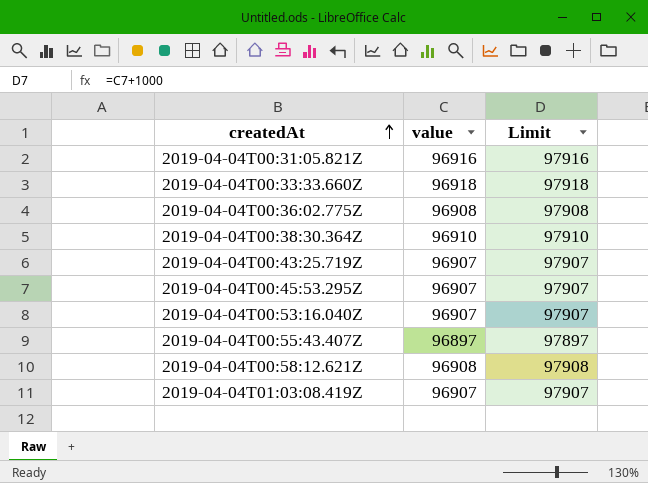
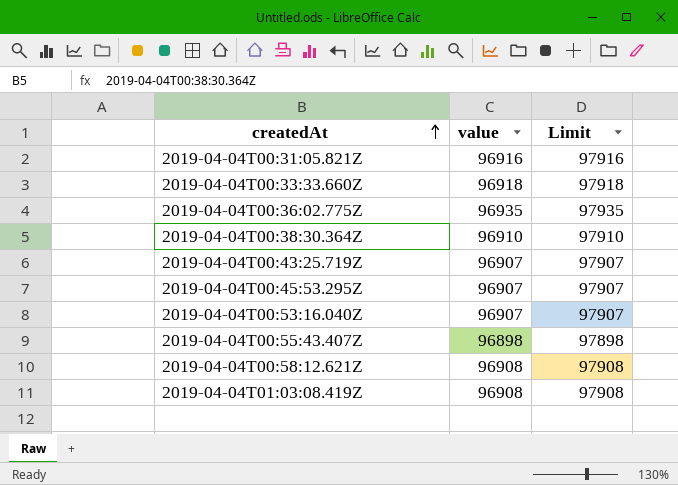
2019-04-04T00:36:02.775Z | value: 96908 -> 96935
2019-04-04T00:36:02.775Z | Limit: 97908 -> 97935
2019-04-04T00:55:43.407Z | value: 96897 -> 96898
2019-04-04T00:55:43.407Z | Limit: 97897 -> 97898
2019-04-04T01:03:08.419Z | value: 96907 -> 96908
2019-04-04T01:03:08.419Z | Limit: 97907 -> 97908

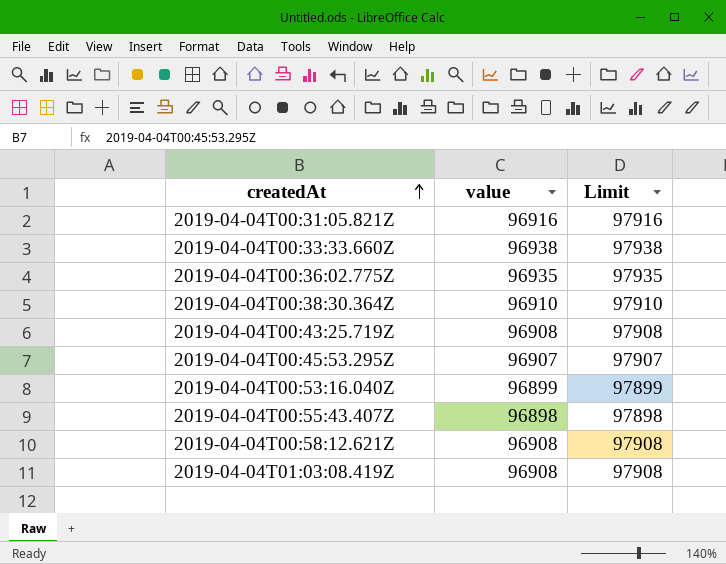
2019-04-04T00:33:33.660Z | value: 96918 -> 96938
2019-04-04T00:33:33.660Z | Limit: 97918 -> 97938
2019-04-04T00:43:25.719Z | value: 96907 -> 96908
2019-04-04T00:43:25.719Z | Limit: 97907 -> 97908
2019-04-04T00:53:16.040Z | value: 96907 -> 96899
2019-04-04T00:53:16.040Z | Limit: 97907 -> 97899

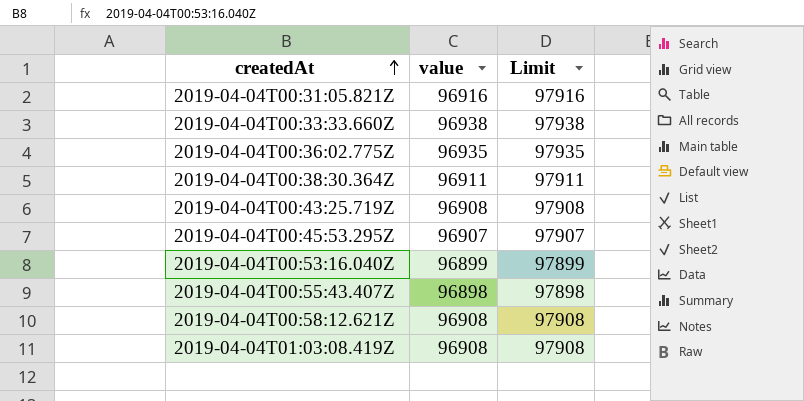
2019-04-04T00:38:30.364Z | value: 96910 -> 96911
2019-04-04T00:38:30.364Z | Limit: 97910 -> 97911

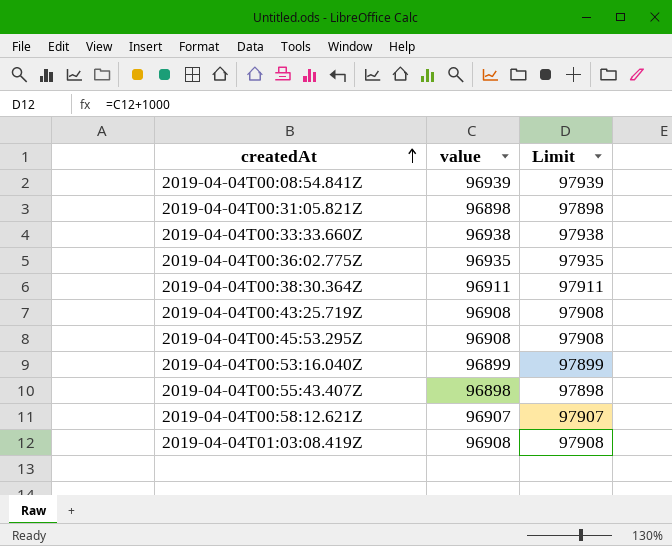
row 2019-04-04T00:08:54.841Z: none -> 96939 | 97939
2019-04-04T00:31:05.821Z | value: 96916 -> 96898
2019-04-04T00:31:05.821Z | Limit: 97916 -> 97898
2019-04-04T00:45:53.295Z | value: 96907 -> 96908
2019-04-04T00:45:53.295Z | Limit: 97907 -> 97908
2019-04-04T00:58:12.621Z | value: 96908 -> 96907
2019-04-04T00:58:12.621Z | Limit: 97908 -> 97907

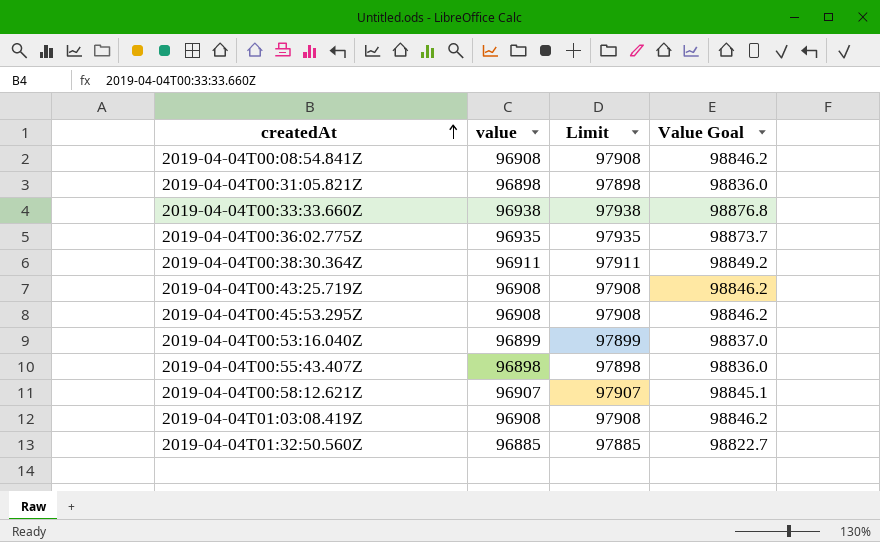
column Value Goal | formula: none -> [value] * 1.02
2019-04-04T00:08:54.841Z | value: 96939 -> 96908
2019-04-04T00:08:54.841Z | Limit: 97939 -> 97908
row 2019-04-04T01:32:50.560Z: none -> 96885 | 97885 | 98822.7

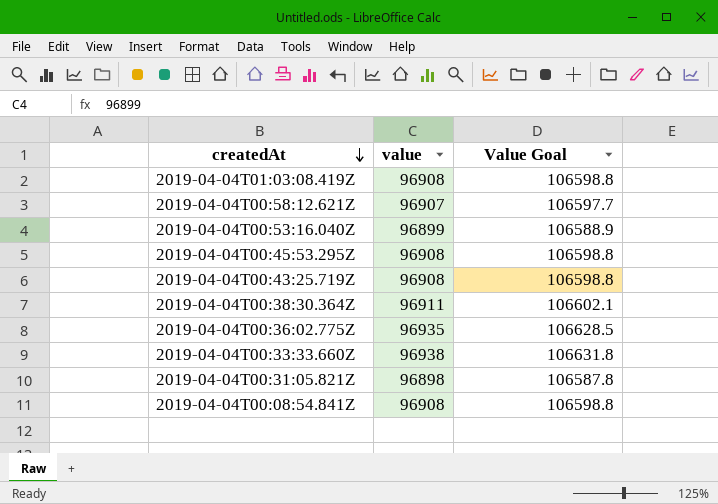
row order: createdAt ascending -> createdAt descending
column Limit | formula: [value] + 1000 -> none
column Value Goal | formula: [value] * 1.02 -> [value] * 1.1
row 2019-04-04T00:55:43.407Z: 96898 | 97898 | 98836.0 -> none
row 2019-04-04T01:32:50.560Z: 96885 | 97885 | 98822.7 -> none

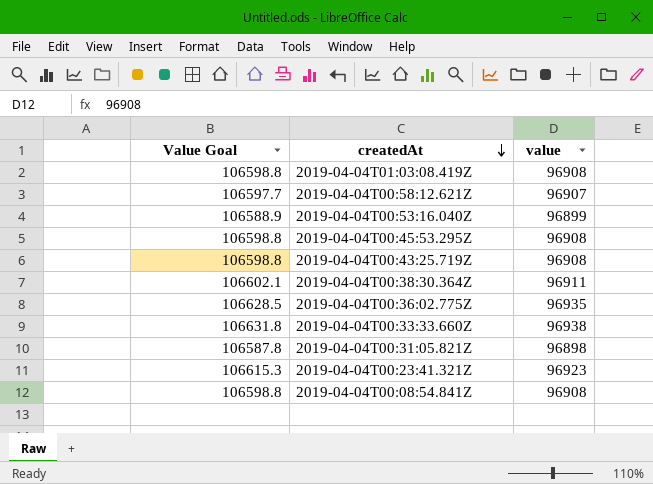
column Value Goal | position: 3 -> 1
row 2019-04-04T00:23:41.321Z: none -> 106615.3 | 96923

